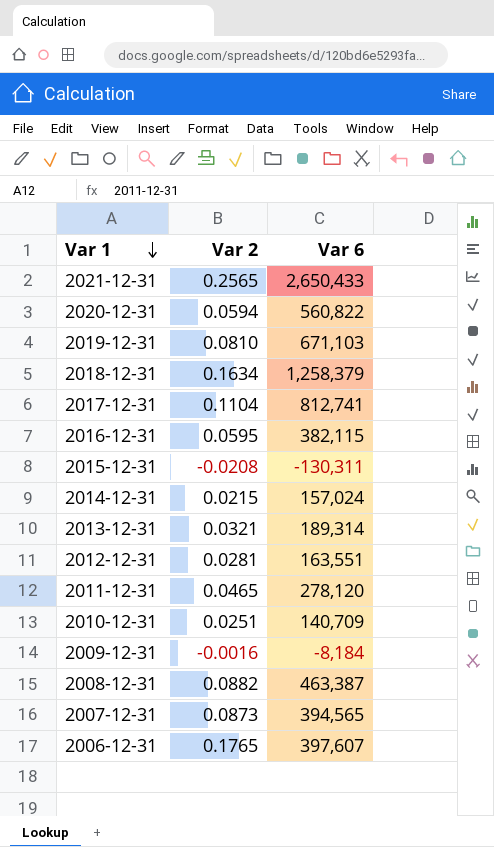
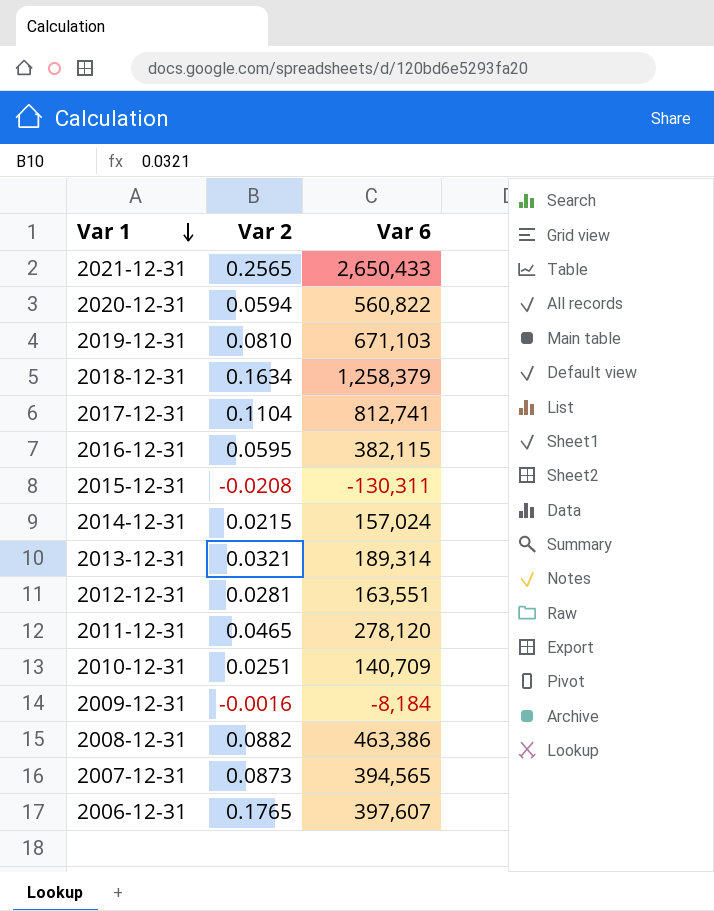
2008-12-31 | Var 6: 463,387 -> 463,386

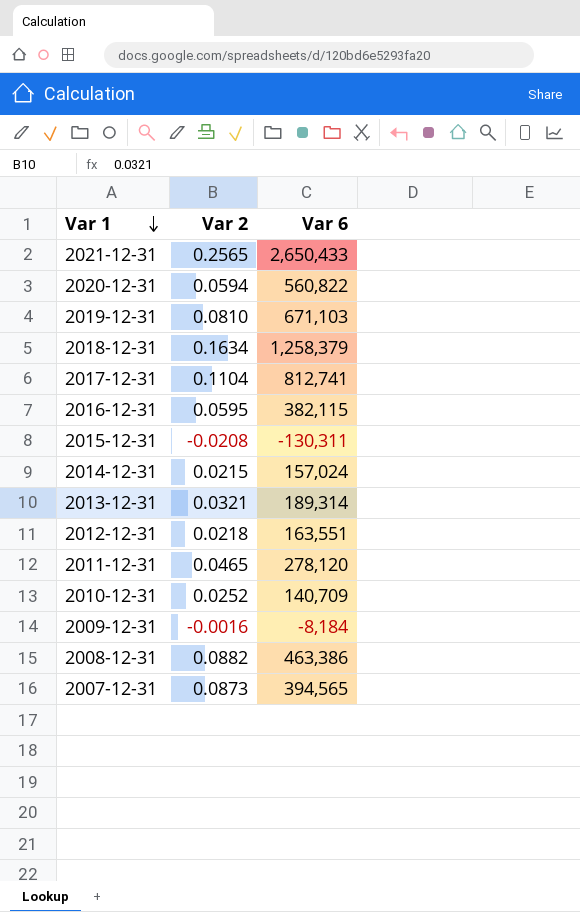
row 2006-12-31: 0.1765 | 397,607 -> none
2012-12-31 | Var 2: 0.0281 -> 0.0218
2010-12-31 | Var 2: 0.0251 -> 0.0252

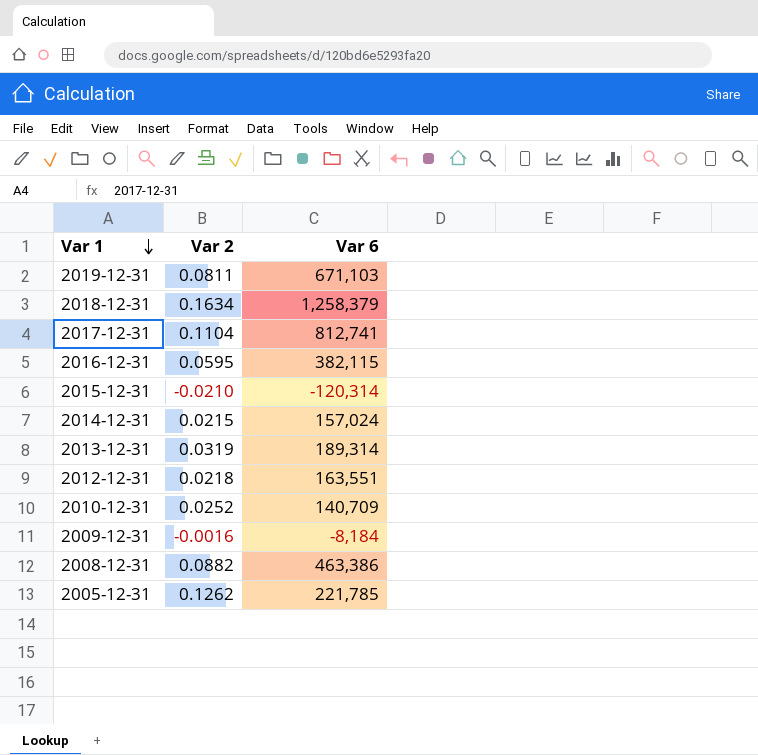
row 2021-12-31: 0.2565 | 2,650,433 -> none
row 2020-12-31: 0.0594 | 560,822 -> none
row 2011-12-31: 0.0465 | 278,120 -> none
row 2007-12-31: 0.0873 | 394,565 -> none
2019-12-31 | Var 2: 0.0810 -> 0.0811
2015-12-31 | Var 2: -0.0208 -> -0.0210
2015-12-31 | Var 6: -130,311 -> -120,314
2013-12-31 | Var 2: 0.0321 -> 0.0319
row 2005-12-31: none -> 0.1262 | 221,785

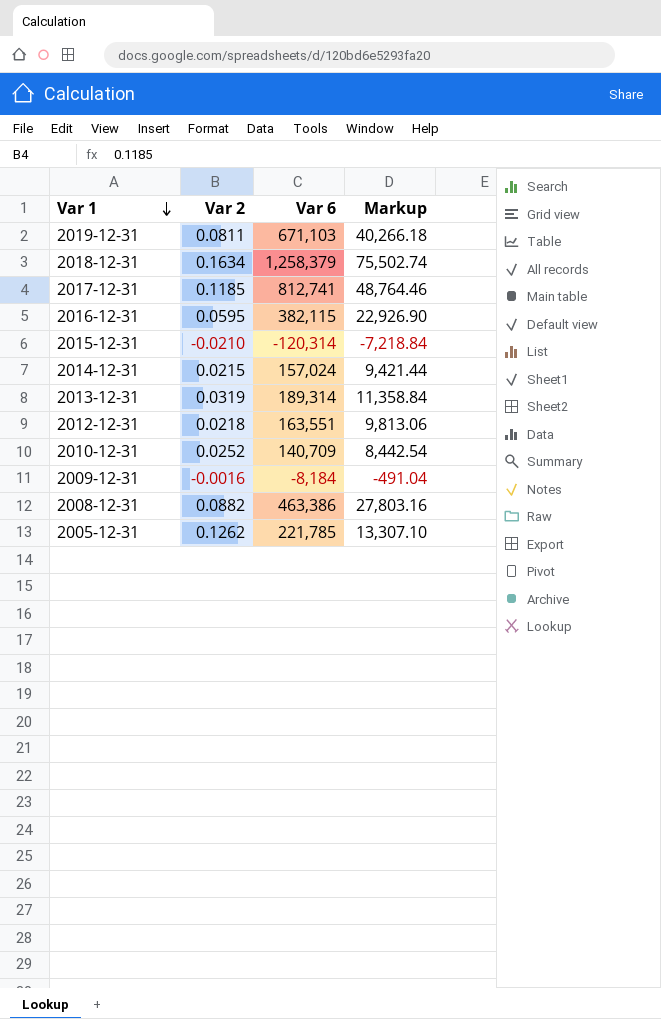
column Markup | formula: none -> [Var 6] * 0.06
2017-12-31 | Var 2: 0.1104 -> 0.1185

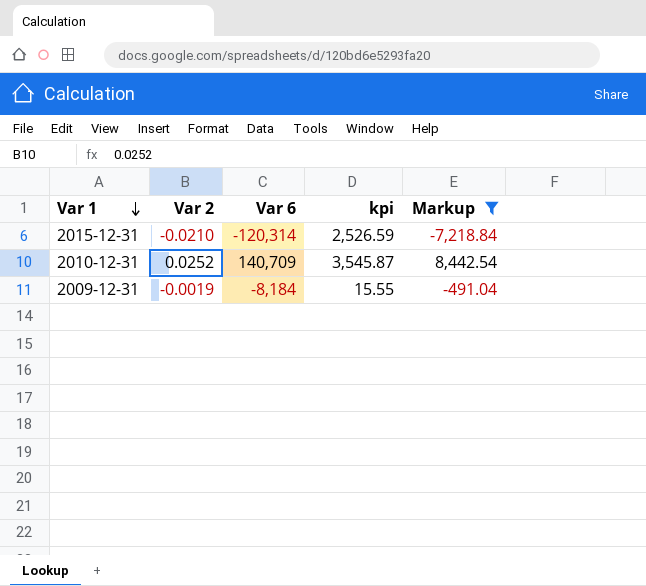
filter: none -> Markup <= 8,442.54
column kpi | formula: none -> [Var 2] * [Var 6]
2009-12-31 | Var 2: -0.0016 -> -0.0019

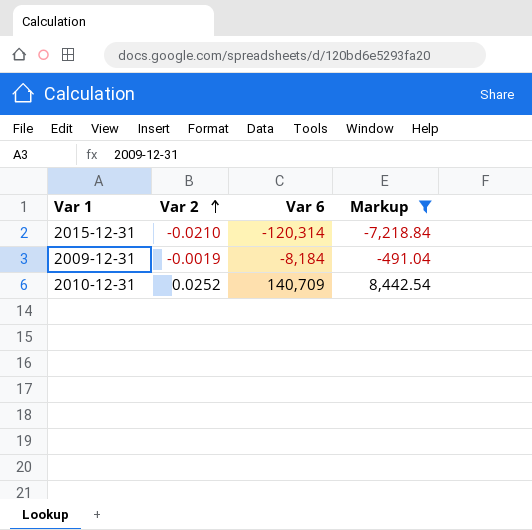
row order: Var 1 descending -> Var 2 ascending
column kpi | formula: [Var 2] * [Var 6] -> none

